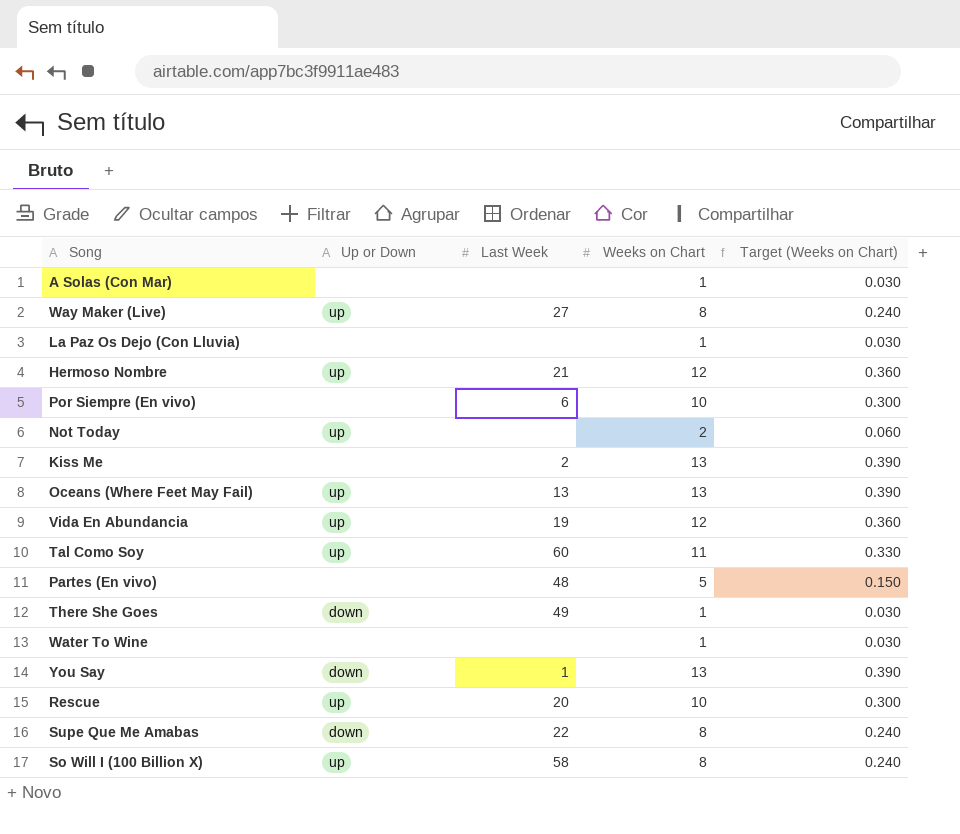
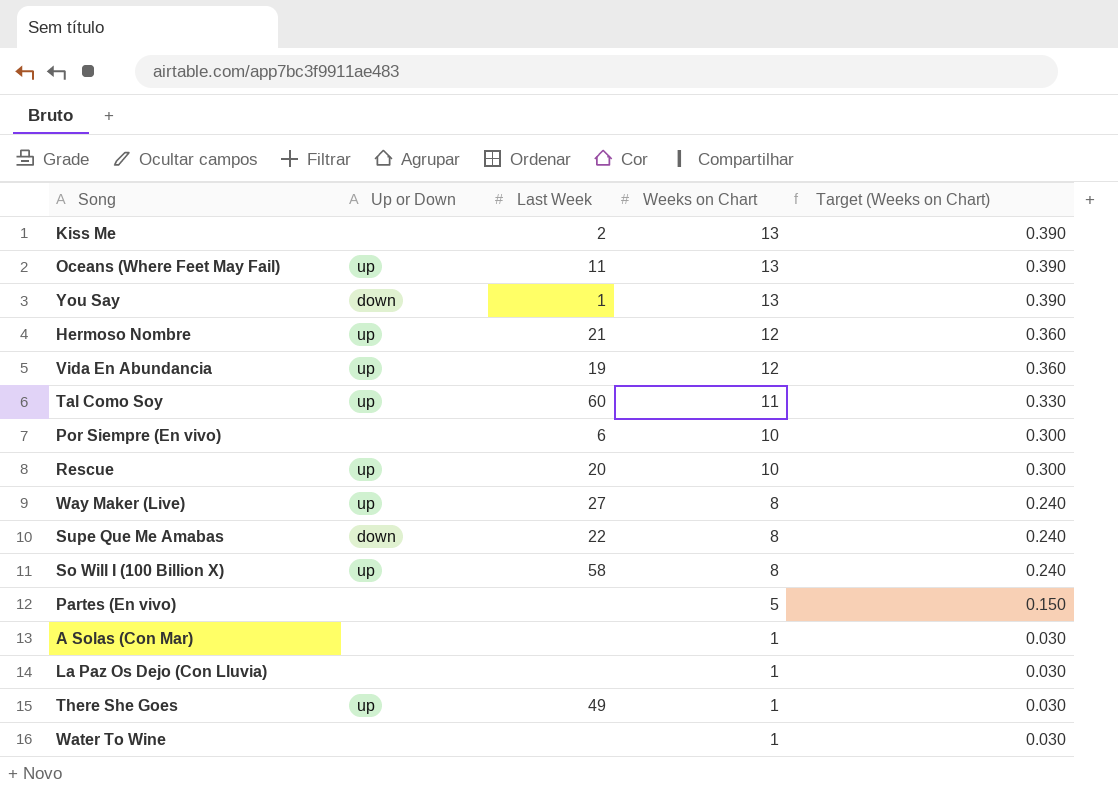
row order: none -> Weeks on Chart descending
row Not Today: up | none | 2 | 0.060 -> none
Oceans (Where Feet May Fail) | Last Week: 13 -> 11
Partes (En vivo) | Last Week: 48 -> none
There She Goes | Up or Down: down -> up

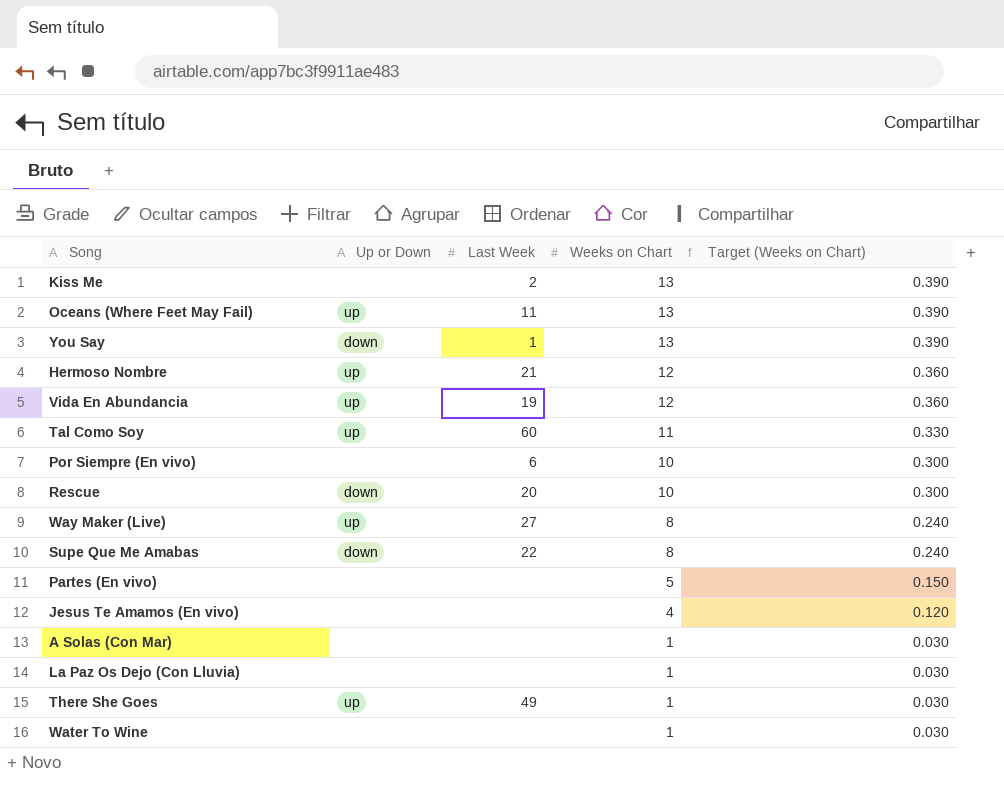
row So Will I (100 Billion X): up | 58 | 8 | 0.240 -> none
Rescue | Up or Down: up -> down
row Jesus Te Amamos (En vivo): none -> none | none | 4 | 0.120

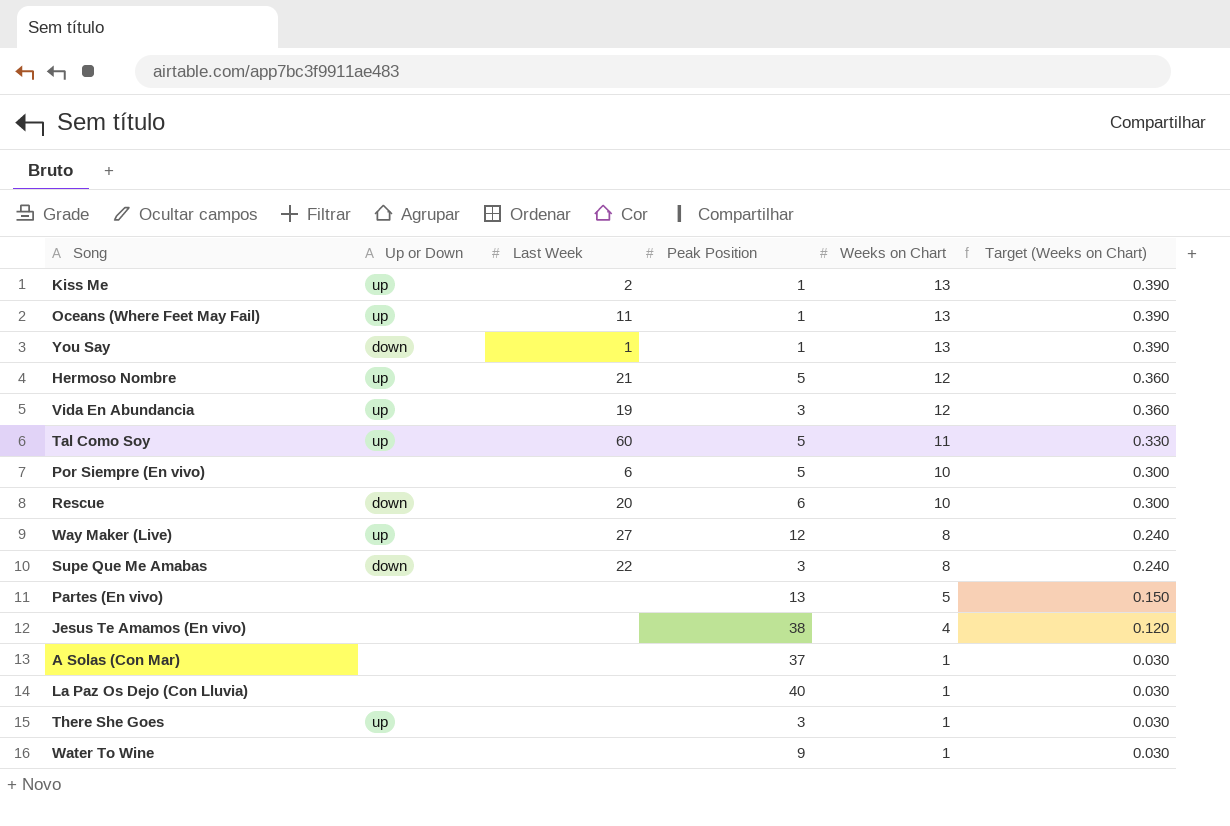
column Peak Position | position: none -> 4
Kiss Me | Up or Down: none -> up
There She Goes | Last Week: 49 -> none

